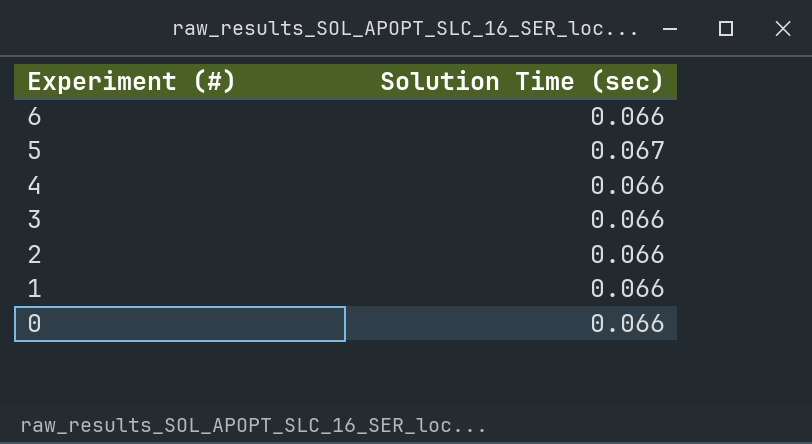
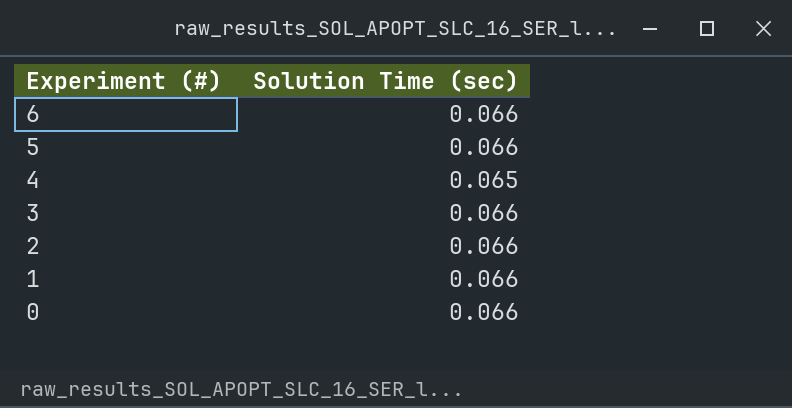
5 | Solution Time (sec): 0.067 -> 0.066
4 | Solution Time (sec): 0.066 -> 0.065

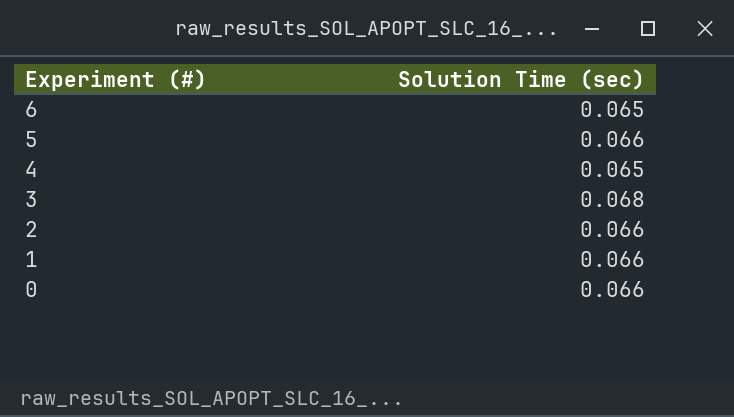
6 | Solution Time (sec): 0.066 -> 0.065
3 | Solution Time (sec): 0.066 -> 0.068

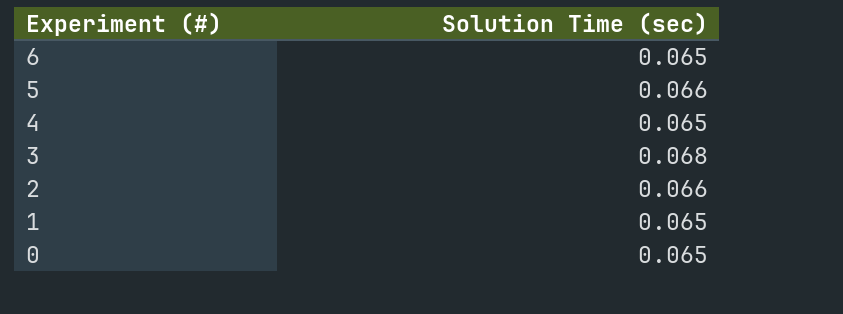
1 | Solution Time (sec): 0.066 -> 0.065
0 | Solution Time (sec): 0.066 -> 0.065

